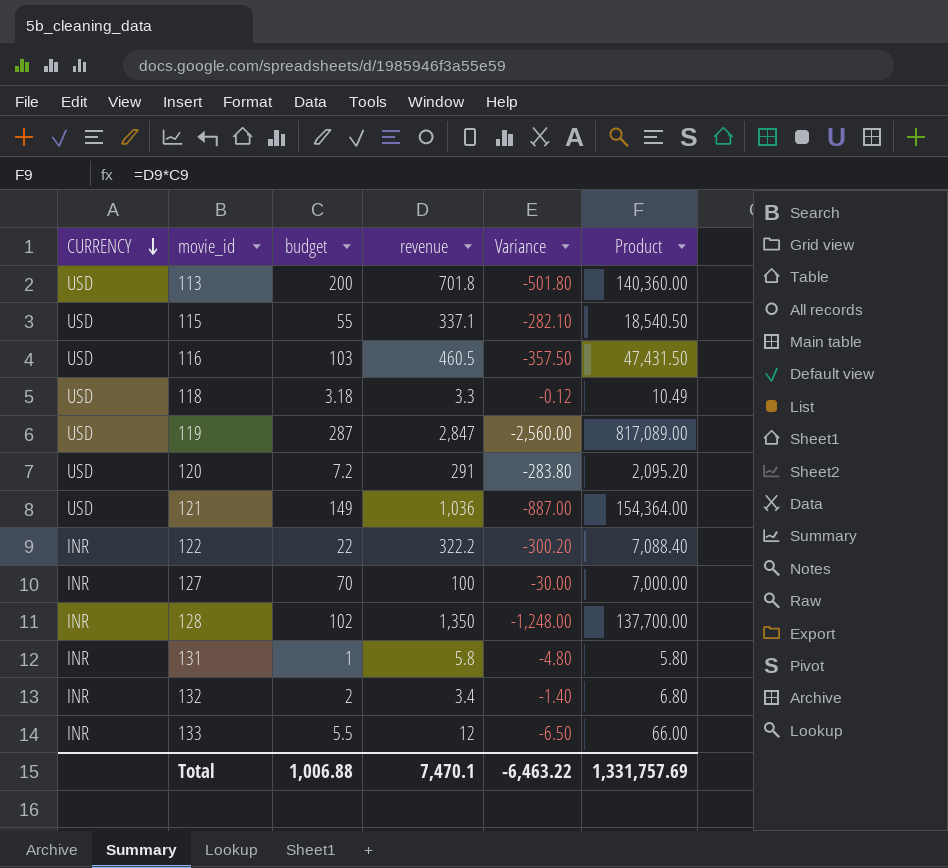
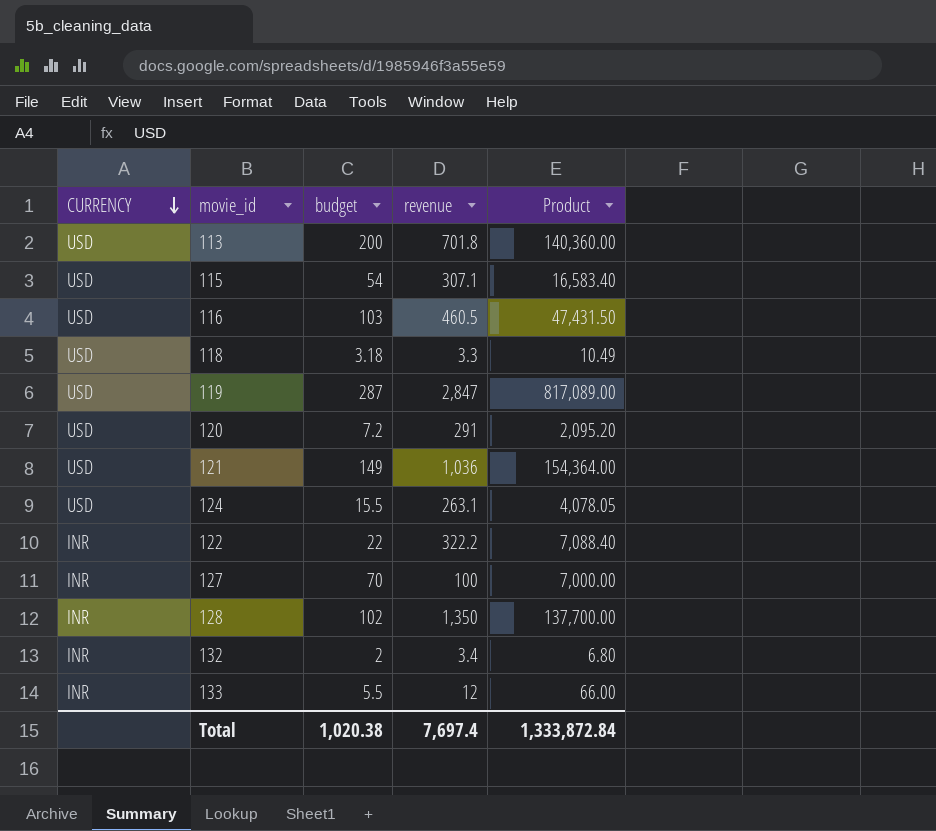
column Variance | formula: [budget] - [revenue] -> none
row 131: INR | 1 | 5.8 | -4.80 | 5.80 -> none
115 | budget: 55 -> 54
115 | revenue: 337.1 -> 307.1
115 | Product: 18,540.50 -> 16,583.40
row 124: none -> USD | 15.5 | 263.1 | 4,078.05
Total | budget: 1,006.88 -> 1,020.38
Total | revenue: 7,470.1 -> 7,697.4
Total | Product: 1,331,757.69 -> 1,333,872.84

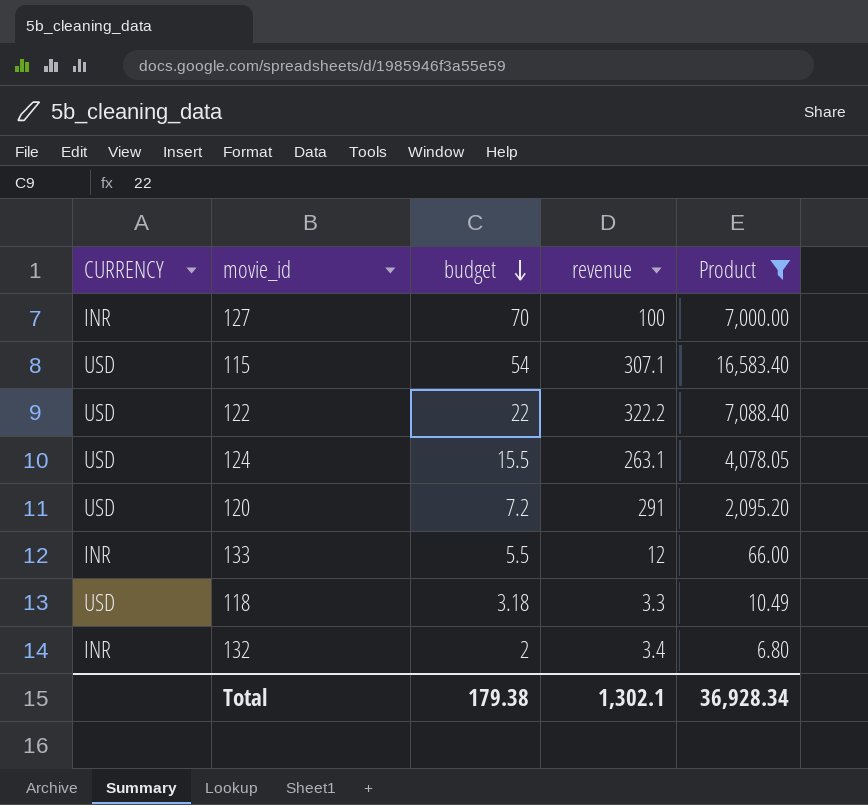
filter: none -> Product <= 16,583.40
row order: CURRENCY descending -> budget descending
122 | CURRENCY: INR -> USD
Total | budget: 1,020.38 -> 179.38
Total | revenue: 7,697.4 -> 1,302.1
Total | Product: 1,333,872.84 -> 36,928.34

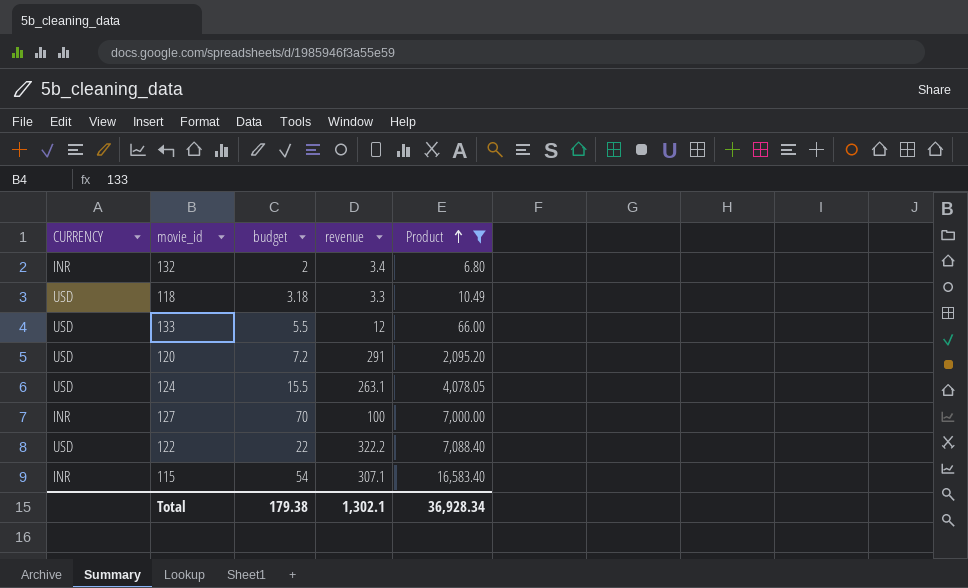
row order: budget descending -> Product ascending
133 | CURRENCY: INR -> USD
115 | CURRENCY: USD -> INR

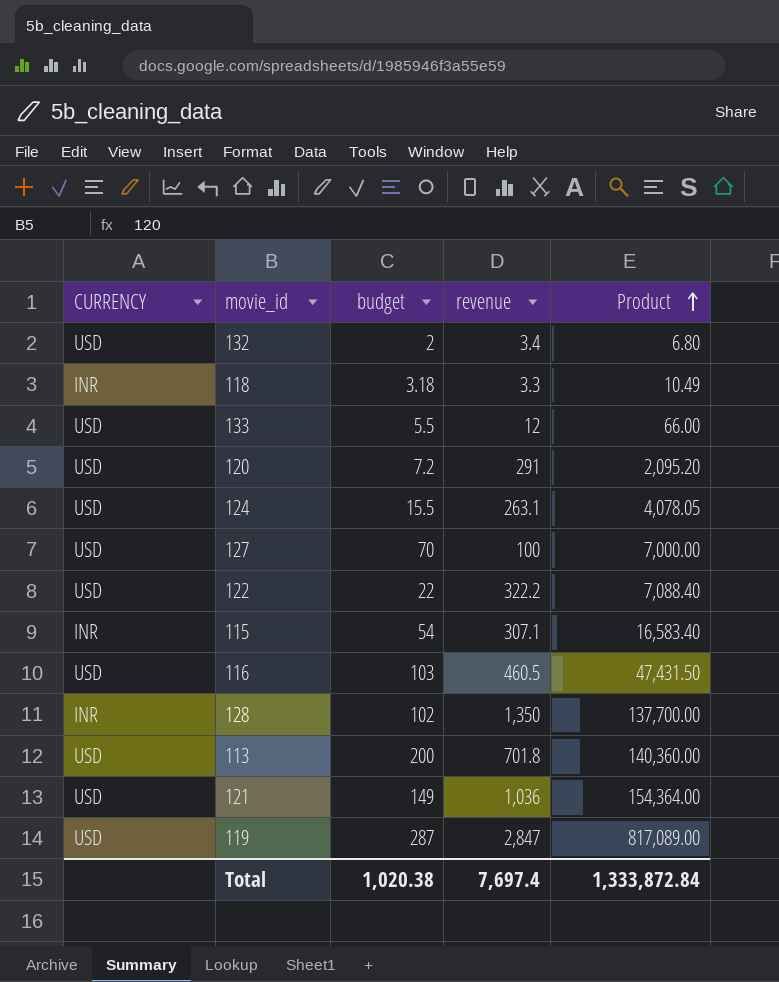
filter: Product <= 16,583.40 -> none
132 | CURRENCY: INR -> USD
118 | CURRENCY: USD -> INR
127 | CURRENCY: INR -> USD
Total | budget: 179.38 -> 1,020.38
Total | revenue: 1,302.1 -> 7,697.4
Total | Product: 36,928.34 -> 1,333,872.84

